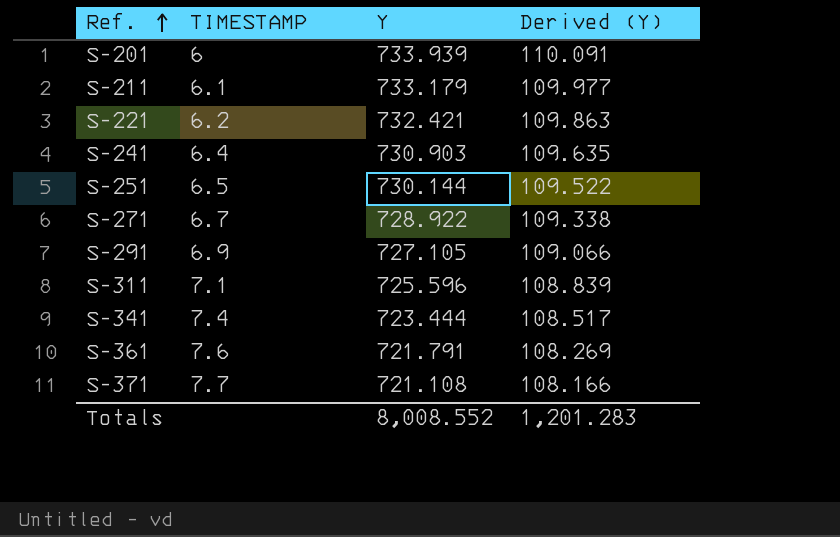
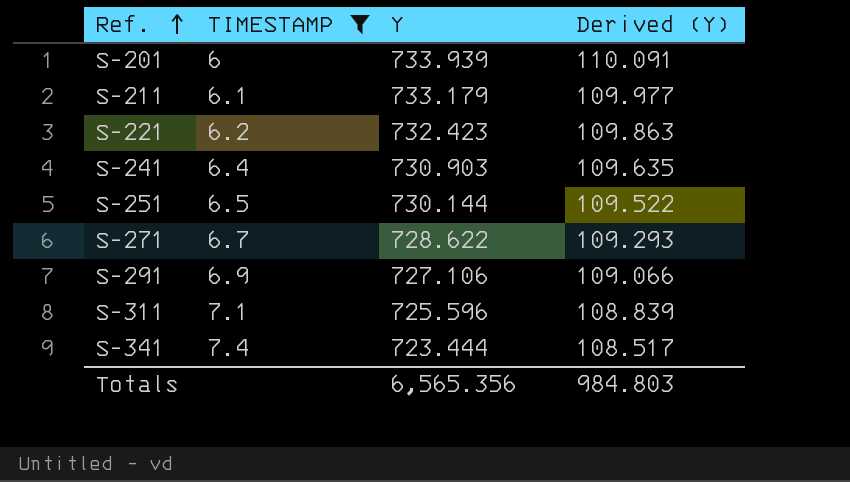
filter: none -> TIMESTAMP <= 7.4
S-221 | Y: 732.421 -> 732.423
S-271 | Y: 728.922 -> 728.622
S-271 | Derived (Y): 109.338 -> 109.293
S-291 | Y: 727.105 -> 727.106
Totals | Y: 8,008.552 -> 6,565.356
Totals | Derived (Y): 1,201.283 -> 984.803

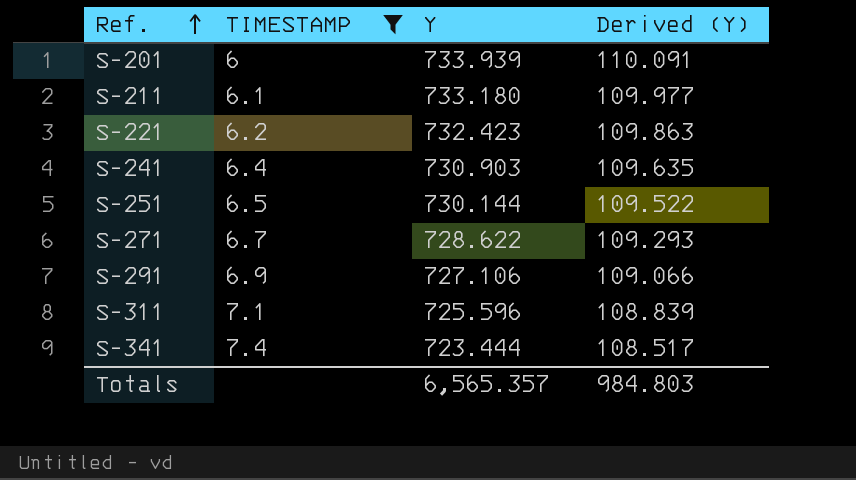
S-211 | Y: 733.179 -> 733.180
Totals | Y: 6,565.356 -> 6,565.357

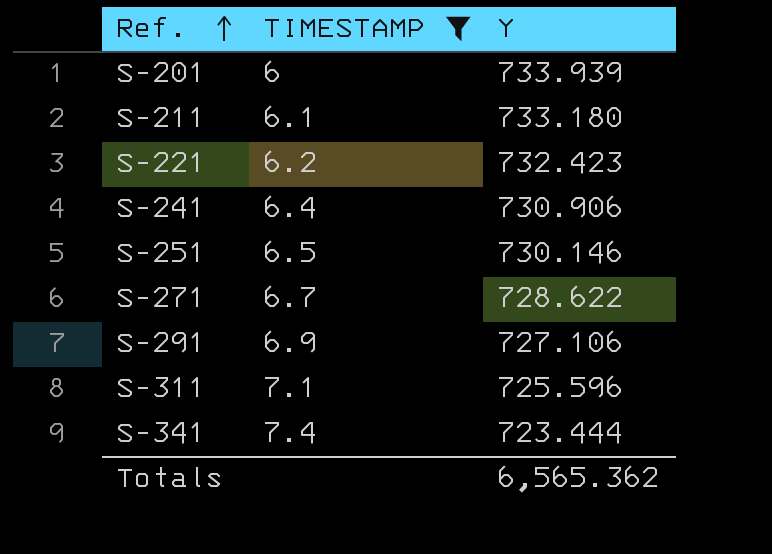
column Derived (Y) | formula: [Y] * 0.15 -> none
S-241 | Y: 730.903 -> 730.906
S-251 | Y: 730.144 -> 730.146
Totals | Y: 6,565.357 -> 6,565.362

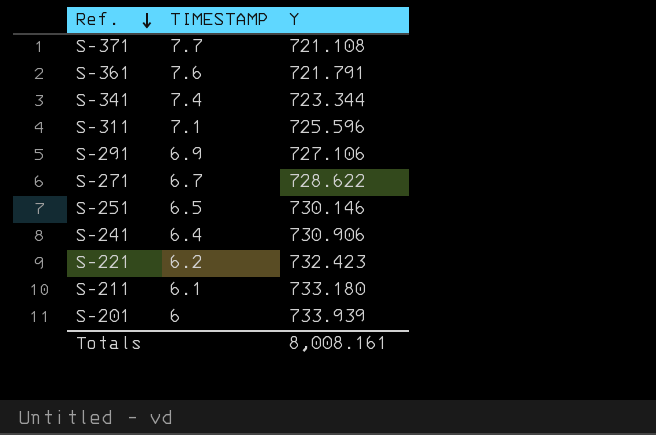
filter: TIMESTAMP <= 7.4 -> none
row order: Ref. ascending -> Ref. descending
S-341 | Y: 723.444 -> 723.344
Totals | Y: 6,565.362 -> 8,008.161

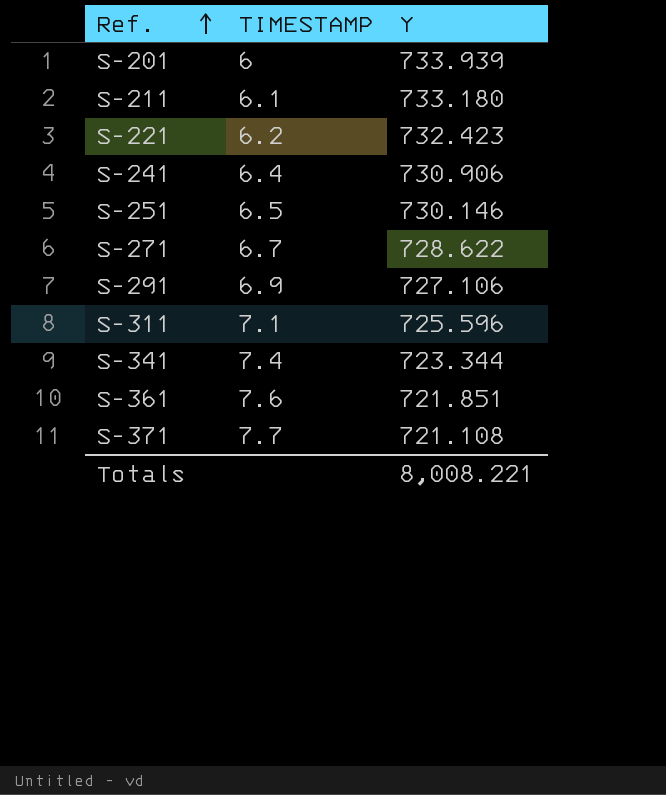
row order: Ref. descending -> Ref. ascending
S-361 | Y: 721.791 -> 721.851
Totals | Y: 8,008.161 -> 8,008.221

